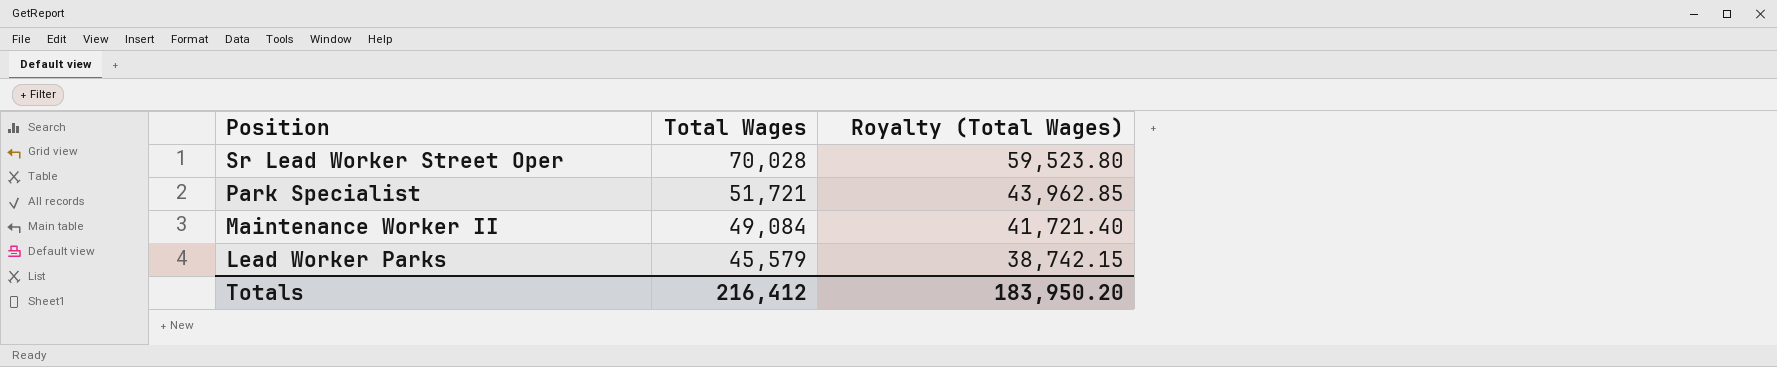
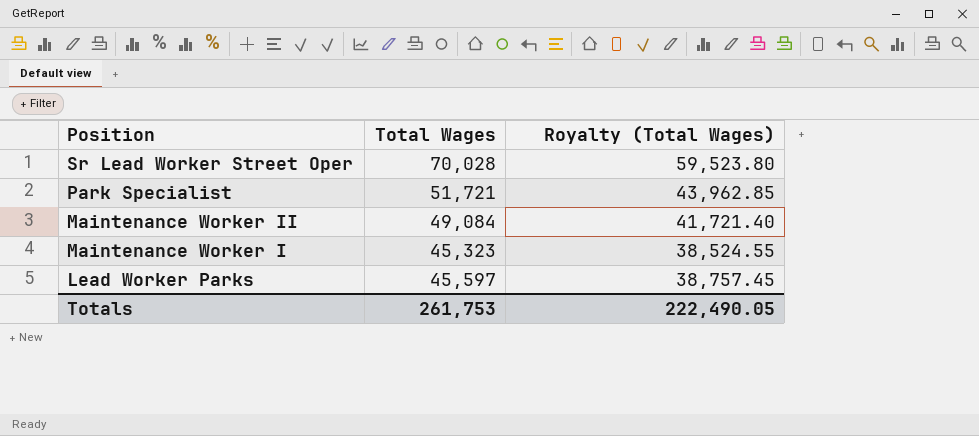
row Maintenance Worker I: none -> 45,323 | 38,524.55
Lead Worker Parks | Total Wages: 45,579 -> 45,597
Lead Worker Parks | Royalty (Total Wages): 38,742.15 -> 38,757.45
Totals | Total Wages: 216,412 -> 261,753
Totals | Royalty (Total Wages): 183,950.20 -> 222,490.05

